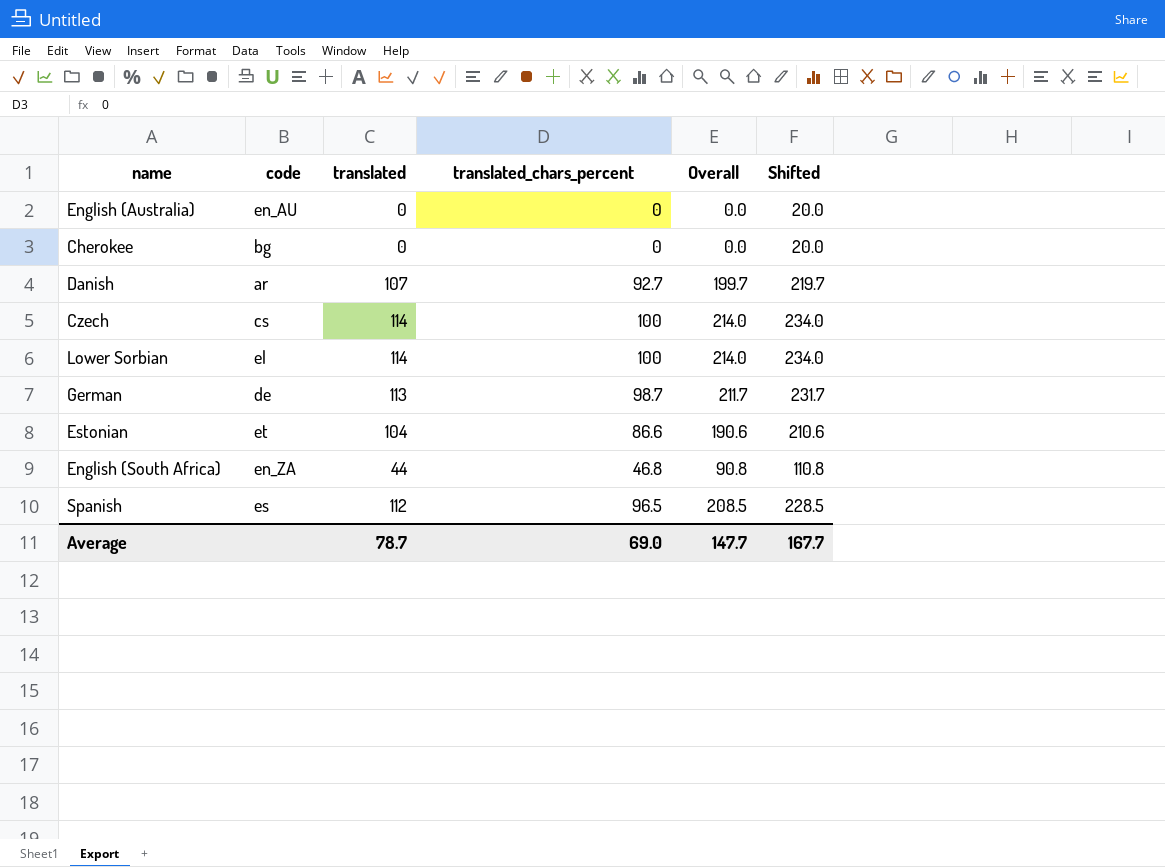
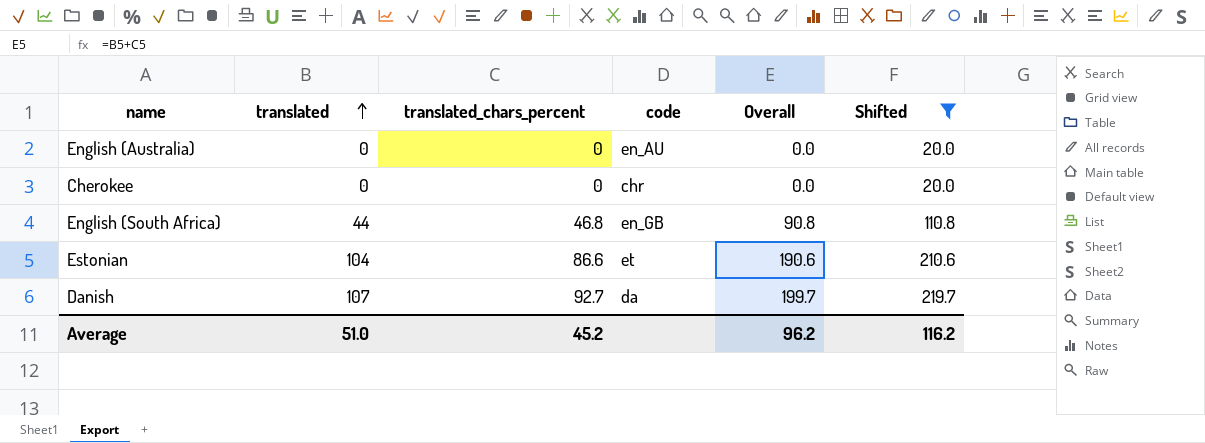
filter: none -> Shifted <= 219.7
row order: none -> translated ascending
column code | position: 2 -> 4
Cherokee | code: bg -> chr
English (South Africa) | code: en_ZA -> en_GB
Danish | code: ar -> da
Average | translated: 78.7 -> 51.0
Average | translated_chars_percent: 69.0 -> 45.2
Average | Overall: 147.7 -> 96.2
Average | Shifted: 167.7 -> 116.2

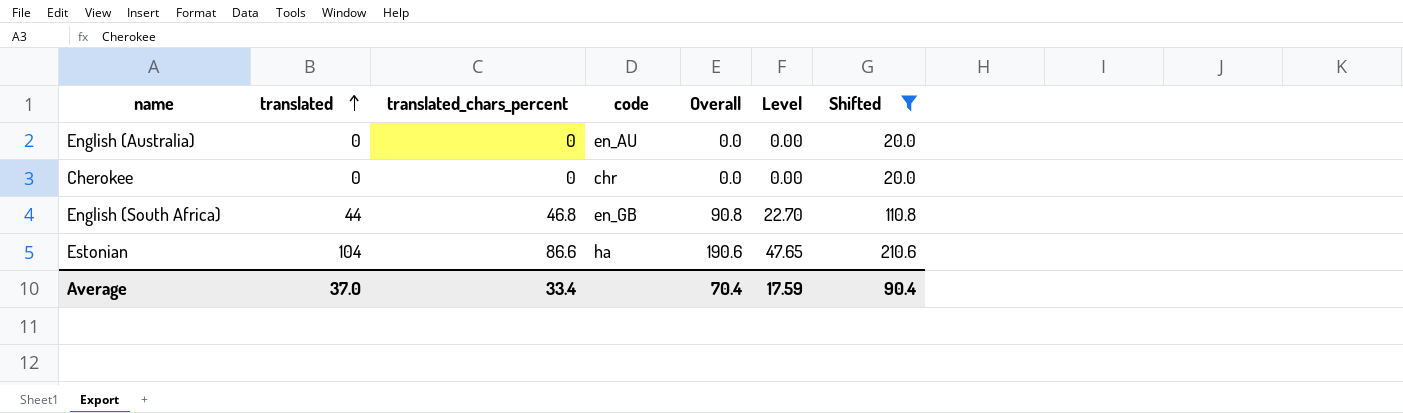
column Level | formula: none -> [Overall] * 0.25
row Danish: 107 | 92.7 | da | 199.7 | 219.7 -> none
Estonian | code: et -> ha
Average | translated: 51.0 -> 37.0
Average | translated_chars_percent: 45.2 -> 33.4
Average | Overall: 96.2 -> 70.4
Average | Shifted: 116.2 -> 90.4

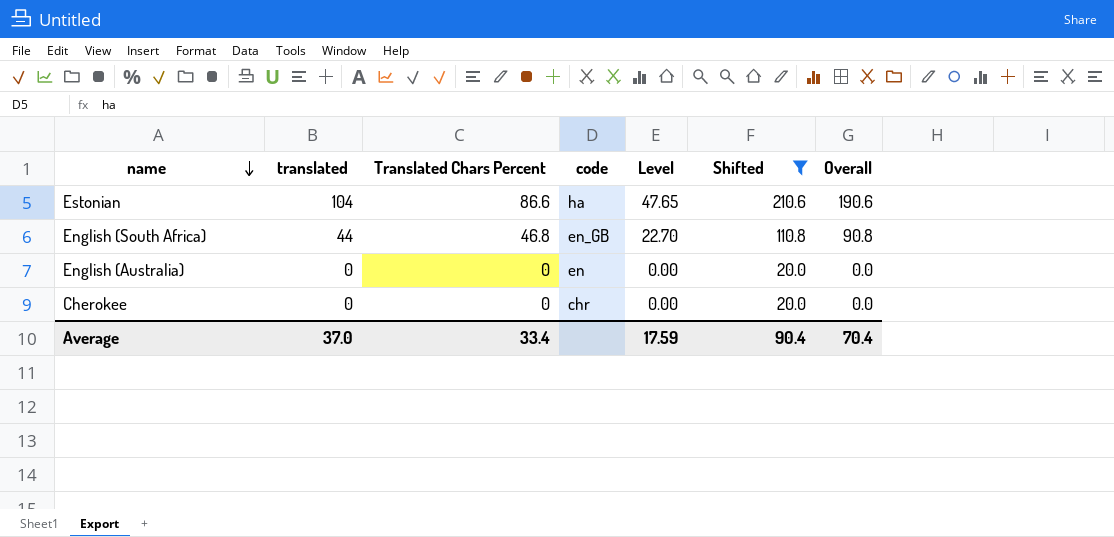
row order: translated ascending -> name descending
column name: translated_chars_percent -> Translated Chars Percent
column Overall | position: 5 -> 7
English (Australia) | code: en_AU -> en

